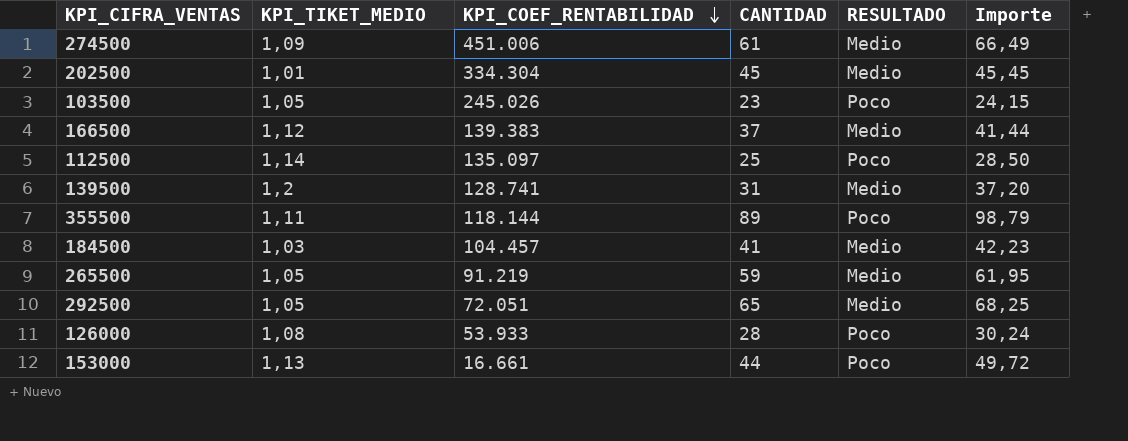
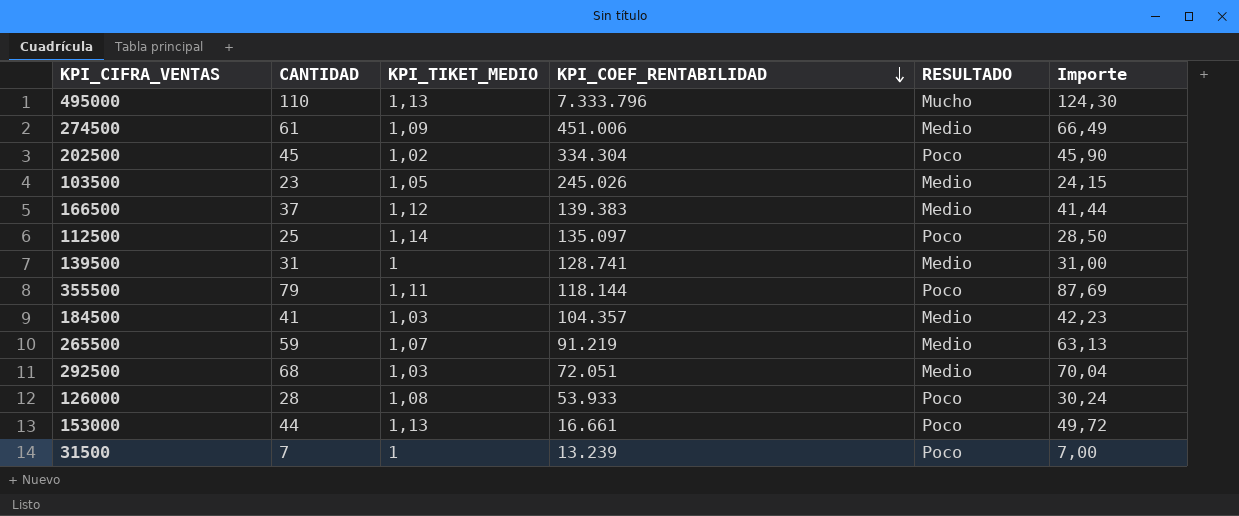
column CANTIDAD | position: 4 -> 2
row 495000: none -> 110 | 1,13 | 7.333.796 | Mucho | 124,30
202500 | KPI_TIKET_MEDIO: 1,01 -> 1,02
202500 | RESULTADO: Medio -> Poco
202500 | Importe: 45,45 -> 45,90
103500 | RESULTADO: Poco -> Medio
139500 | KPI_TIKET_MEDIO: 1,2 -> 1
139500 | Importe: 37,20 -> 31,00
355500 | CANTIDAD: 89 -> 79
355500 | Importe: 98,79 -> 87,69
184500 | KPI_COEF_RENTABILIDAD: 104.457 -> 104.357
265500 | KPI_TIKET_MEDIO: 1,05 -> 1,07
265500 | Importe: 61,95 -> 63,13
292500 | CANTIDAD: 65 -> 68
292500 | KPI_TIKET_MEDIO: 1,05 -> 1,03
292500 | Importe: 68,25 -> 70,04
row 31500: none -> 7 | 1 | 13.239 | Poco | 7,00

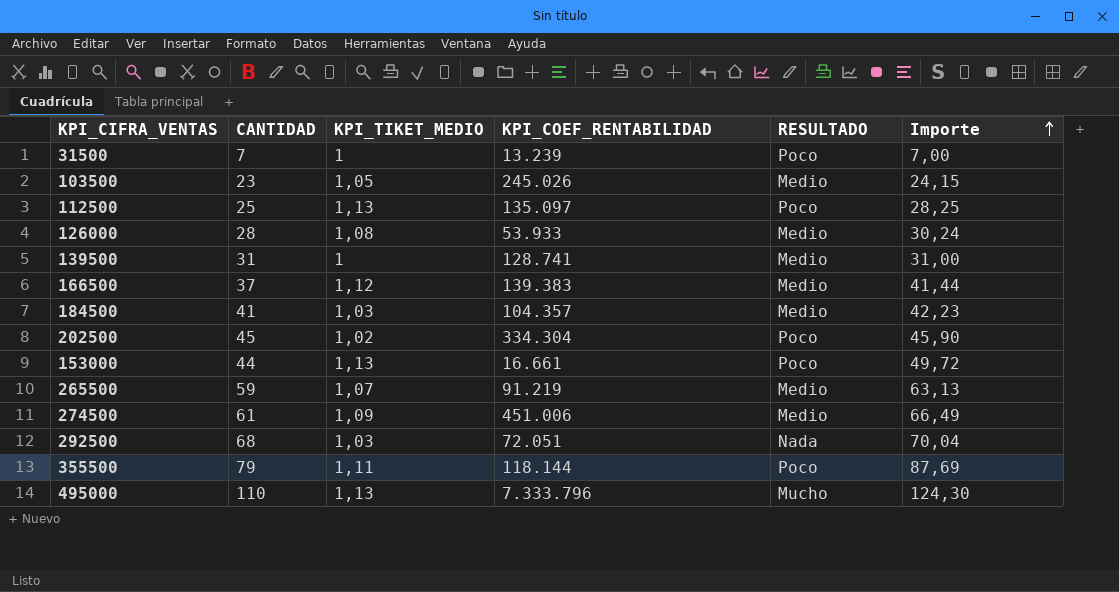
row order: KPI_COEF_RENTABILIDAD descending -> Importe ascending
112500 | KPI_TIKET_MEDIO: 1,14 -> 1,13
112500 | Importe: 28,50 -> 28,25
126000 | RESULTADO: Poco -> Medio
292500 | RESULTADO: Medio -> Nada

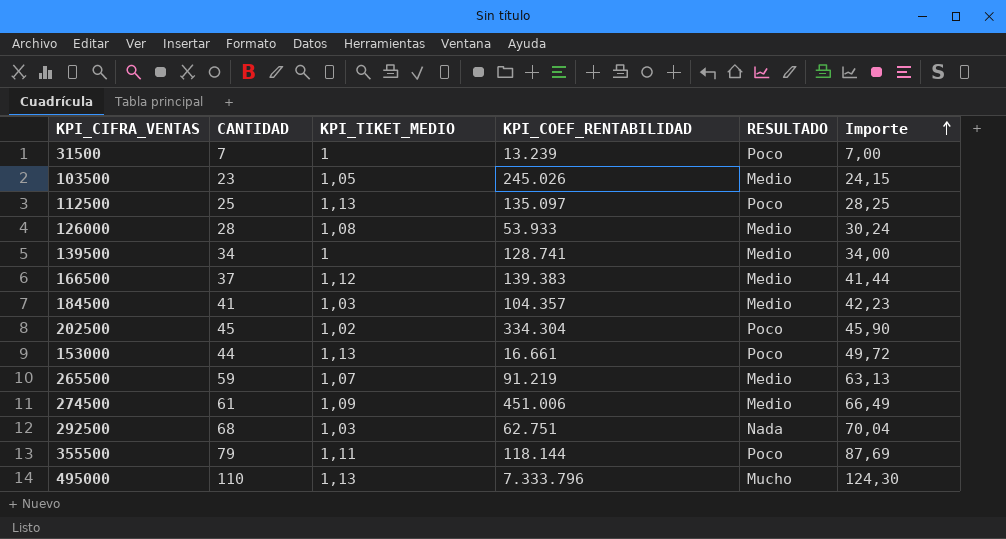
139500 | CANTIDAD: 31 -> 34
139500 | Importe: 31,00 -> 34,00
292500 | KPI_COEF_RENTABILIDAD: 72.051 -> 62.751

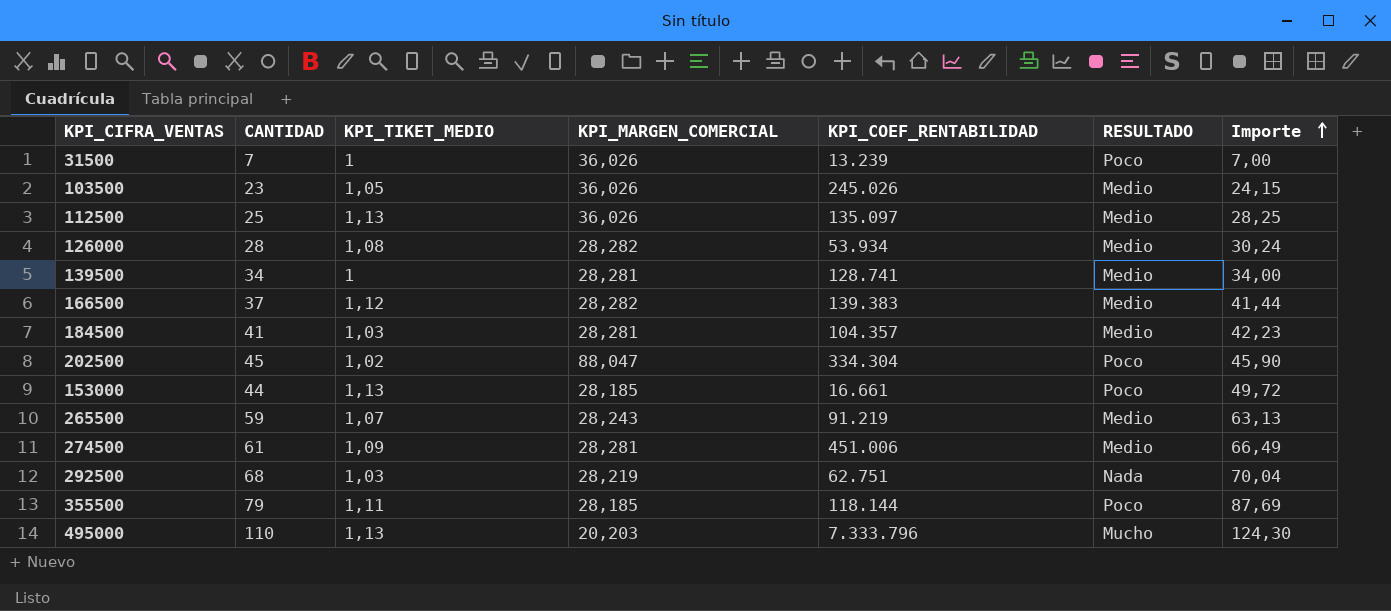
column KPI_MARGEN_COMERCIAL | position: none -> 4
112500 | RESULTADO: Poco -> Medio
126000 | KPI_COEF_RENTABILIDAD: 53.933 -> 53.934

